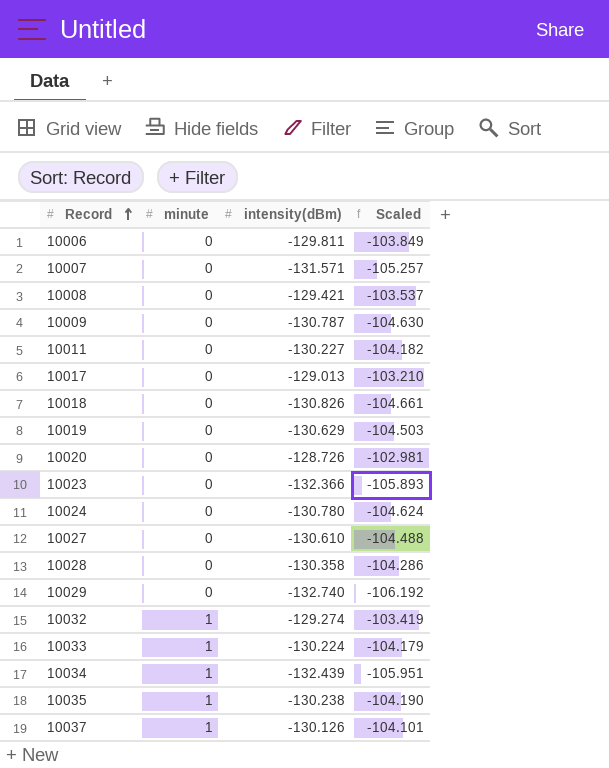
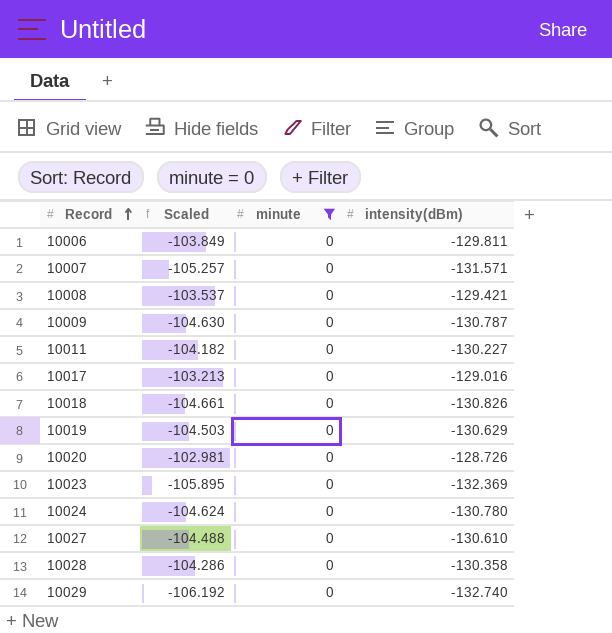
filter: none -> minute = 0
column Scaled | position: 4 -> 2
10017 | Scaled: -103.210 -> -103.213
10017 | intensity(dBm): -129.013 -> -129.016
10023 | Scaled: -105.893 -> -105.895
10023 | intensity(dBm): -132.366 -> -132.369

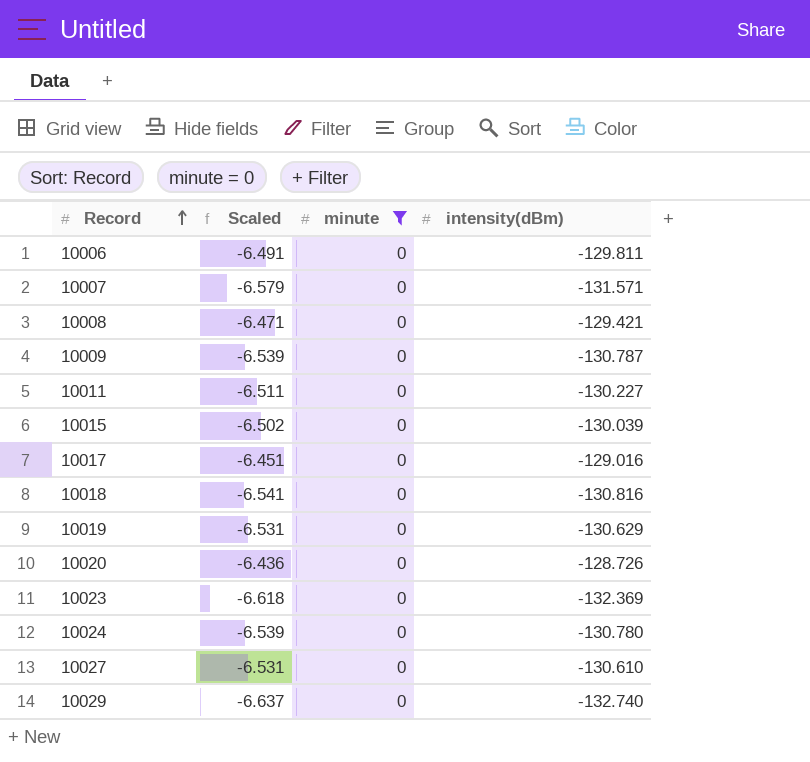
column Scaled | formula: [intensity(dBm)] * 0.8 -> [intensity(dBm)] * 0.05
row 10028: -104.286 | 0 | -130.358 -> none
row 10015: none -> -6.502 | 0 | -130.039
10018 | intensity(dBm): -130.826 -> -130.816

